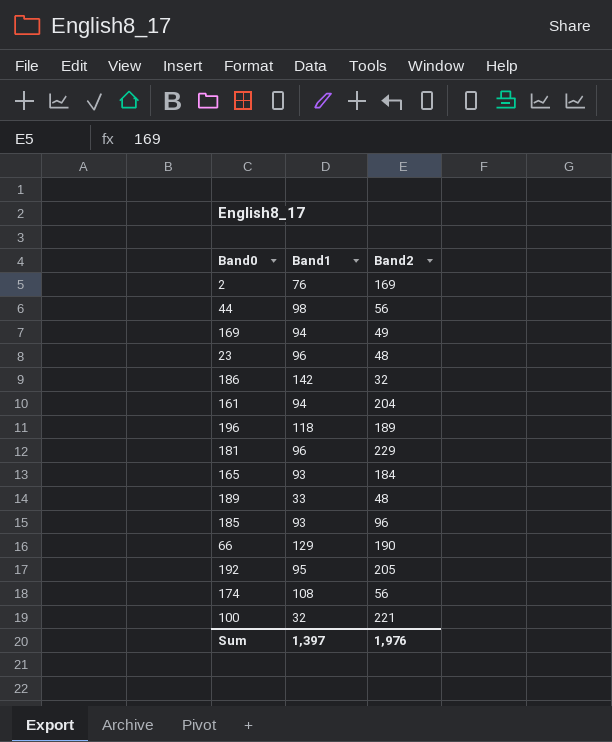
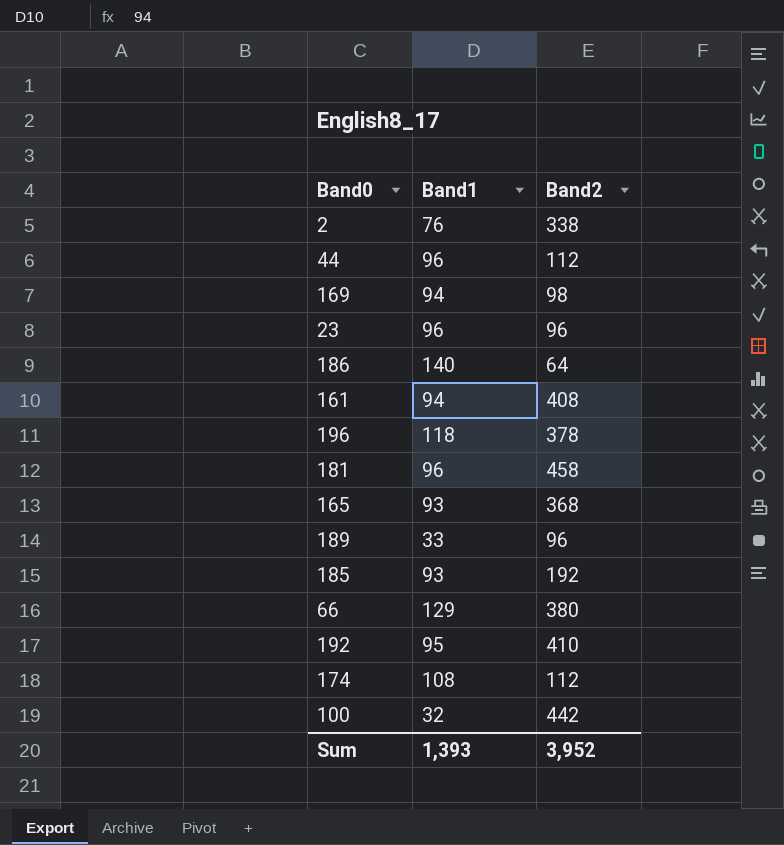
2 | Band2: 169 -> 338
44 | Band1: 98 -> 96
44 | Band2: 56 -> 112
169 | Band2: 49 -> 98
23 | Band2: 48 -> 96
186 | Band1: 142 -> 140
186 | Band2: 32 -> 64
161 | Band2: 204 -> 408
196 | Band2: 189 -> 378
181 | Band2: 229 -> 458
165 | Band2: 184 -> 368
189 | Band2: 48 -> 96
185 | Band2: 96 -> 192
66 | Band2: 190 -> 380
192 | Band2: 205 -> 410
174 | Band2: 56 -> 112
100 | Band2: 221 -> 442
Sum | Band1: 1,397 -> 1,393
Sum | Band2: 1,976 -> 3,952

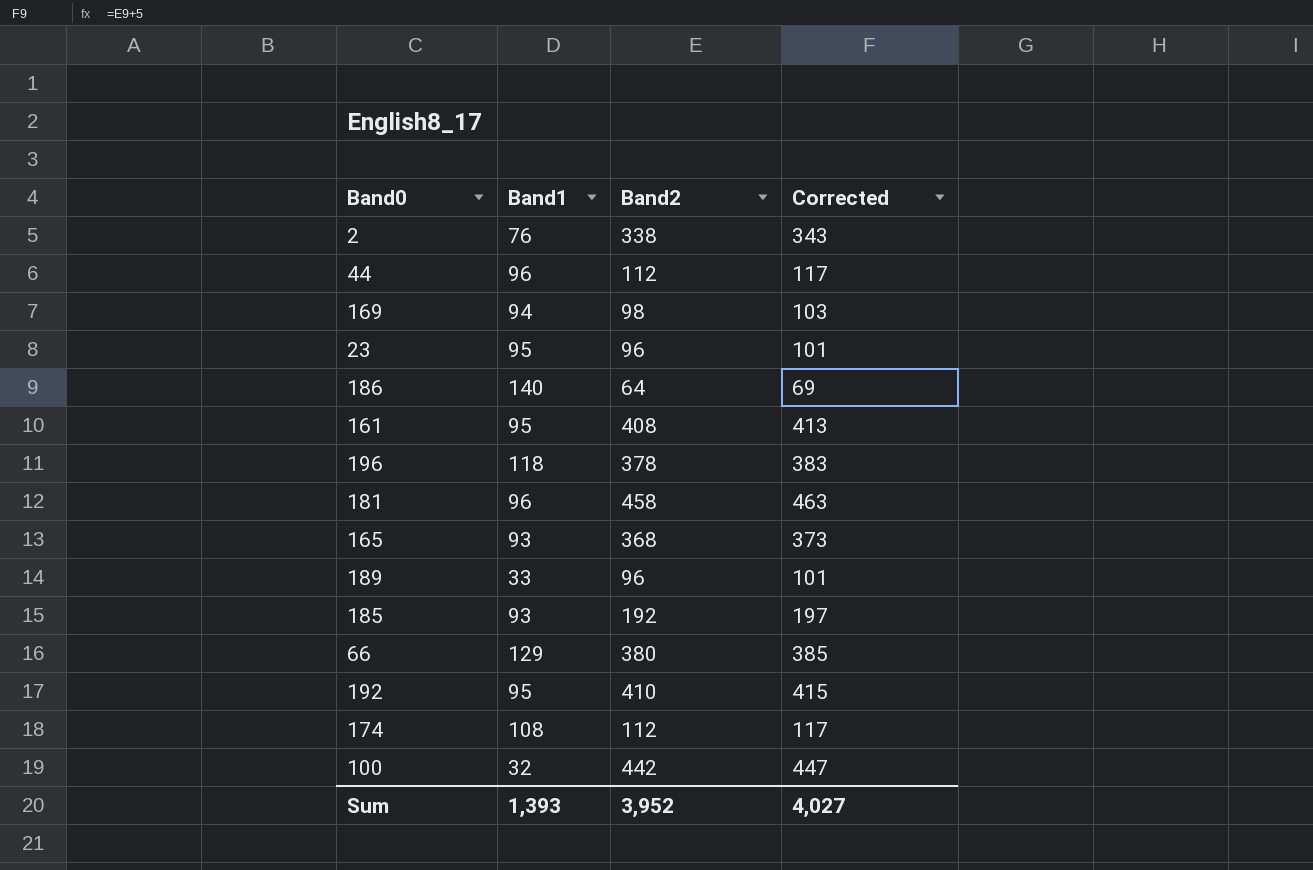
column Corrected | formula: none -> [Band2] + 5
23 | Band1: 96 -> 95
161 | Band1: 94 -> 95

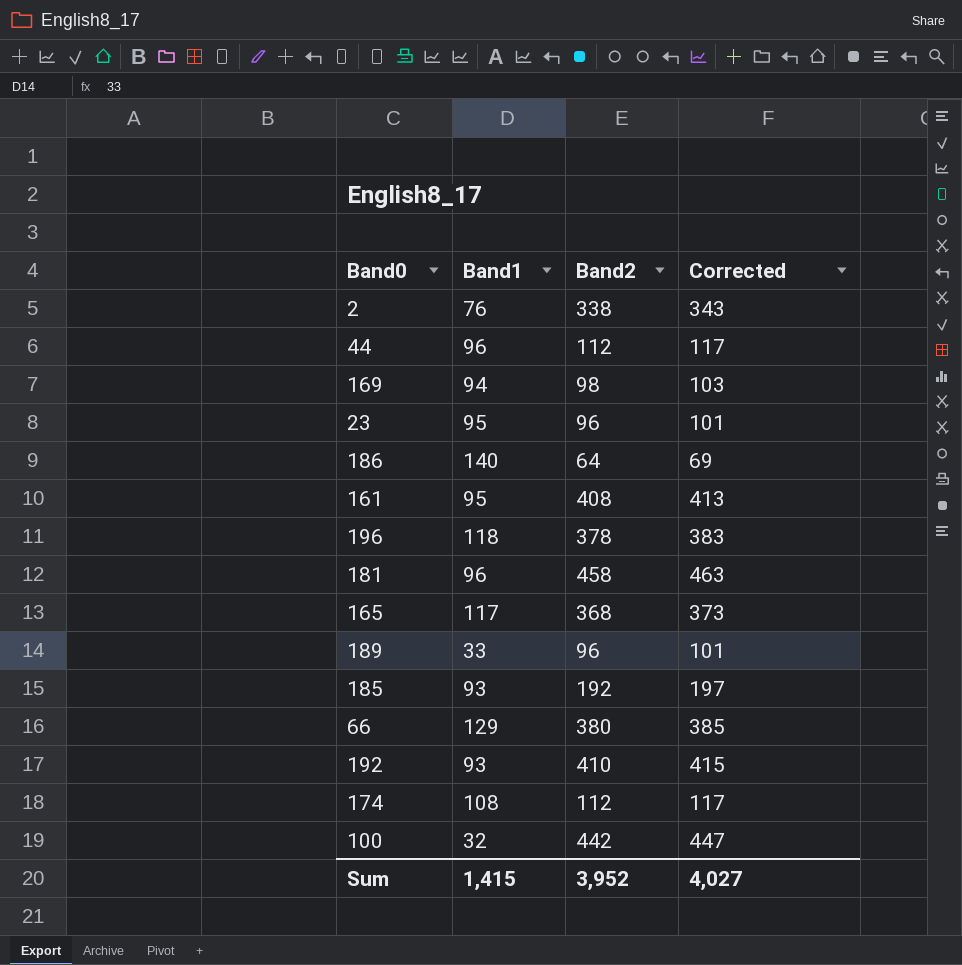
165 | Band1: 93 -> 117
192 | Band1: 95 -> 93
Sum | Band1: 1,393 -> 1,415

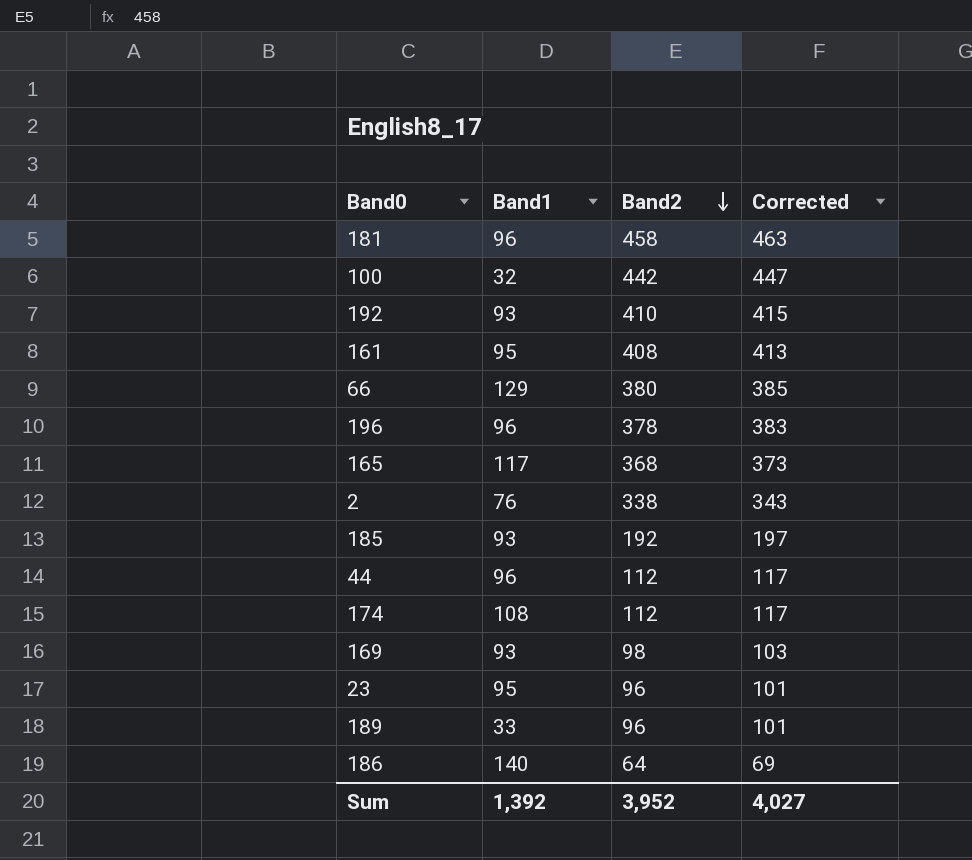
row order: none -> Band2 descending
196 | Band1: 118 -> 96
169 | Band1: 94 -> 93
Sum | Band1: 1,415 -> 1,392

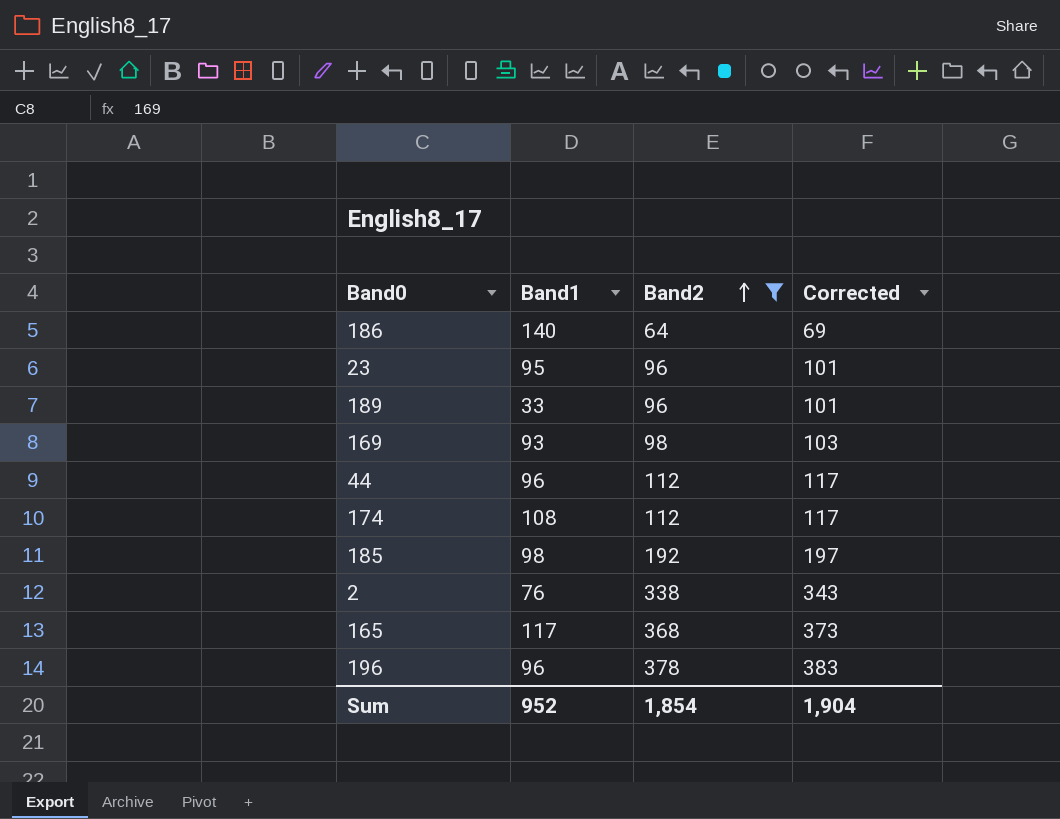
filter: none -> Band2 <= 378
row order: Band2 descending -> Band2 ascending
185 | Band1: 93 -> 98
Sum | Band1: 1,392 -> 952
Sum | Band2: 3,952 -> 1,854
Sum | Corrected: 4,027 -> 1,904

